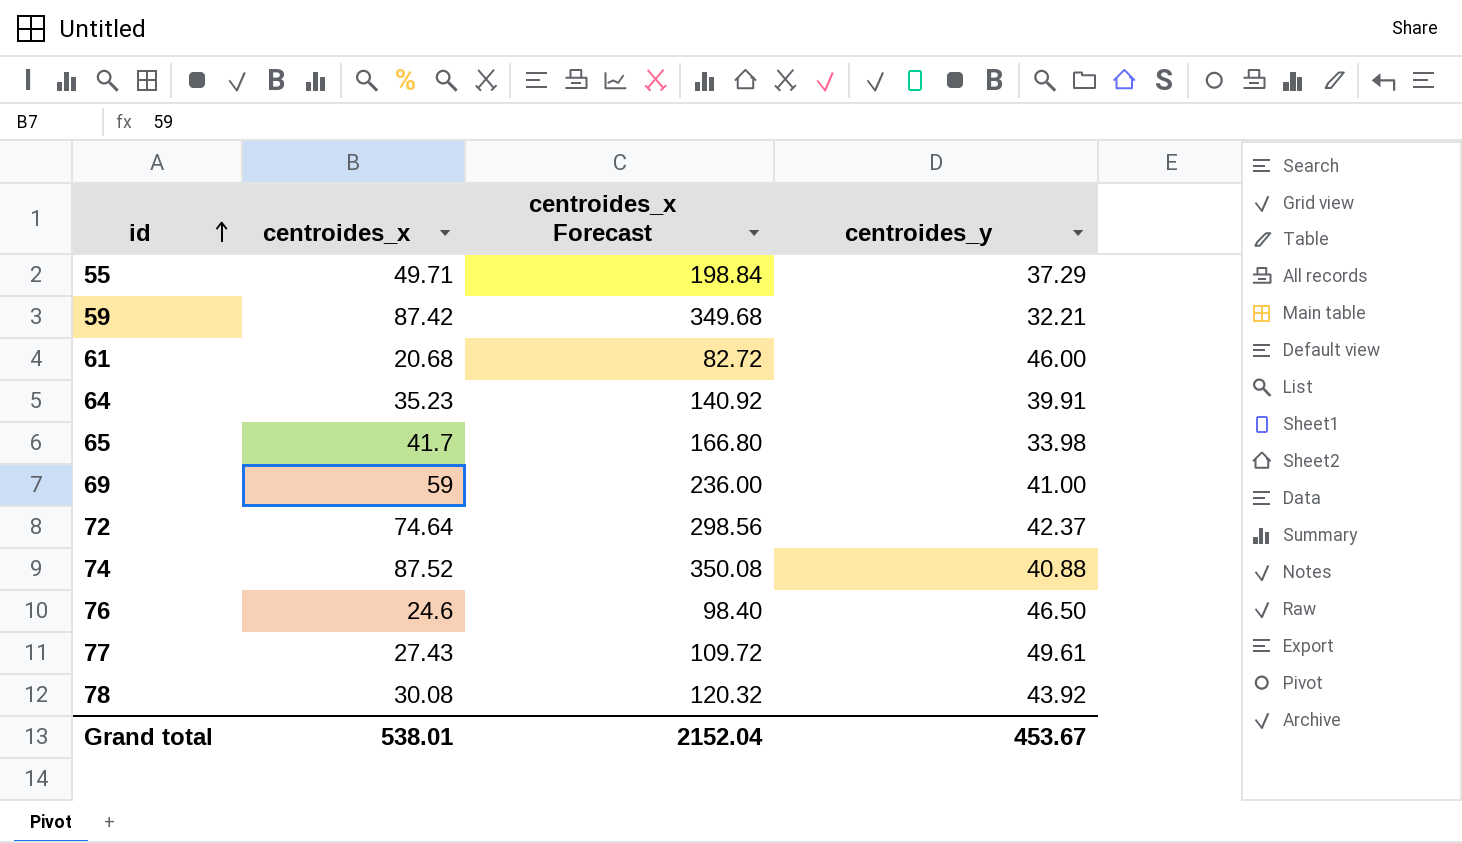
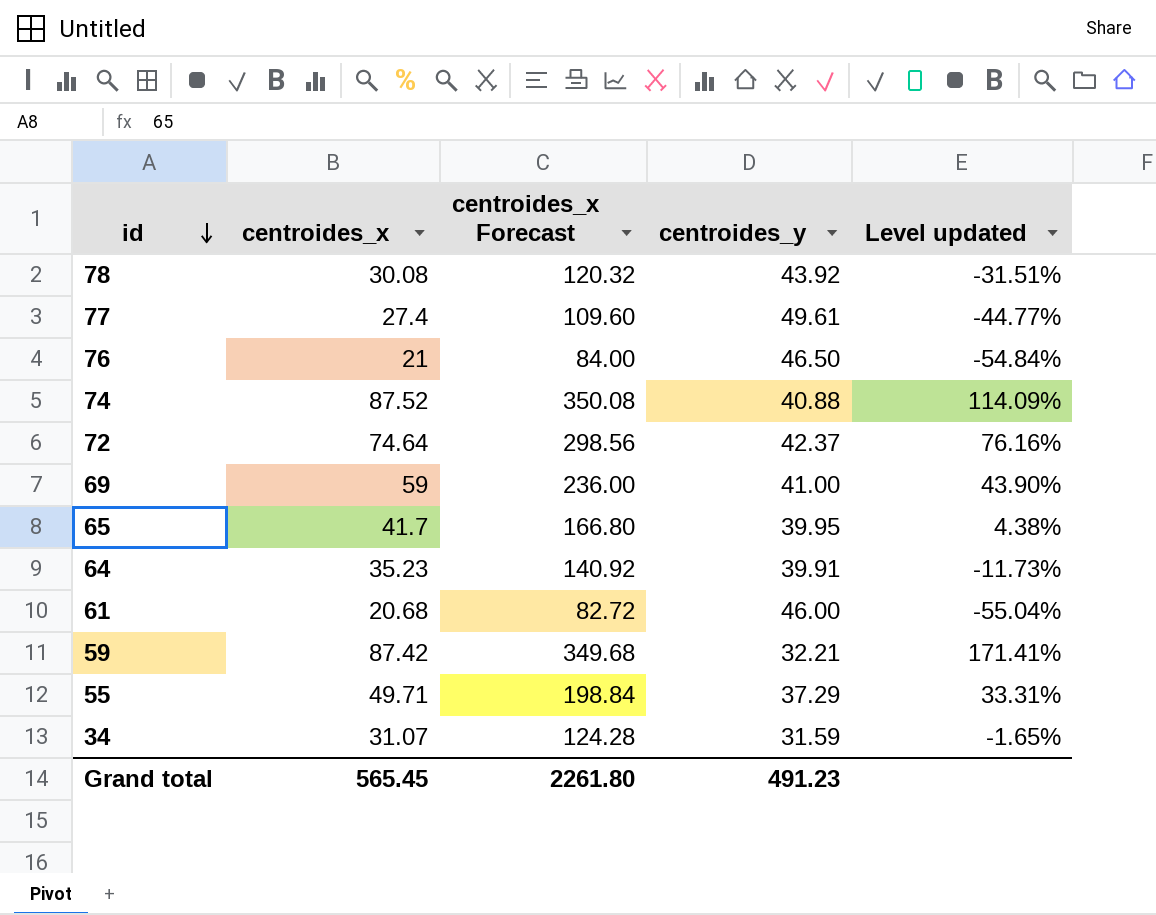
row order: id ascending -> id descending
column Level updated | formula: none -> ([centroides_x] - [centroides_y]) / [centroides_y]
77 | centroides_x: 27.43 -> 27.4
77 | centroides_x Forecast: 109.72 -> 109.60
76 | centroides_x: 24.6 -> 21
76 | centroides_x Forecast: 98.40 -> 84.00
65 | centroides_y: 33.98 -> 39.95
row 34: none -> 31.07 | 124.28 | 31.59 | -1.65%
Grand total | centroides_x: 538.01 -> 565.45
Grand total | centroides_x Forecast: 2152.04 -> 2261.80
Grand total | centroides_y: 453.67 -> 491.23

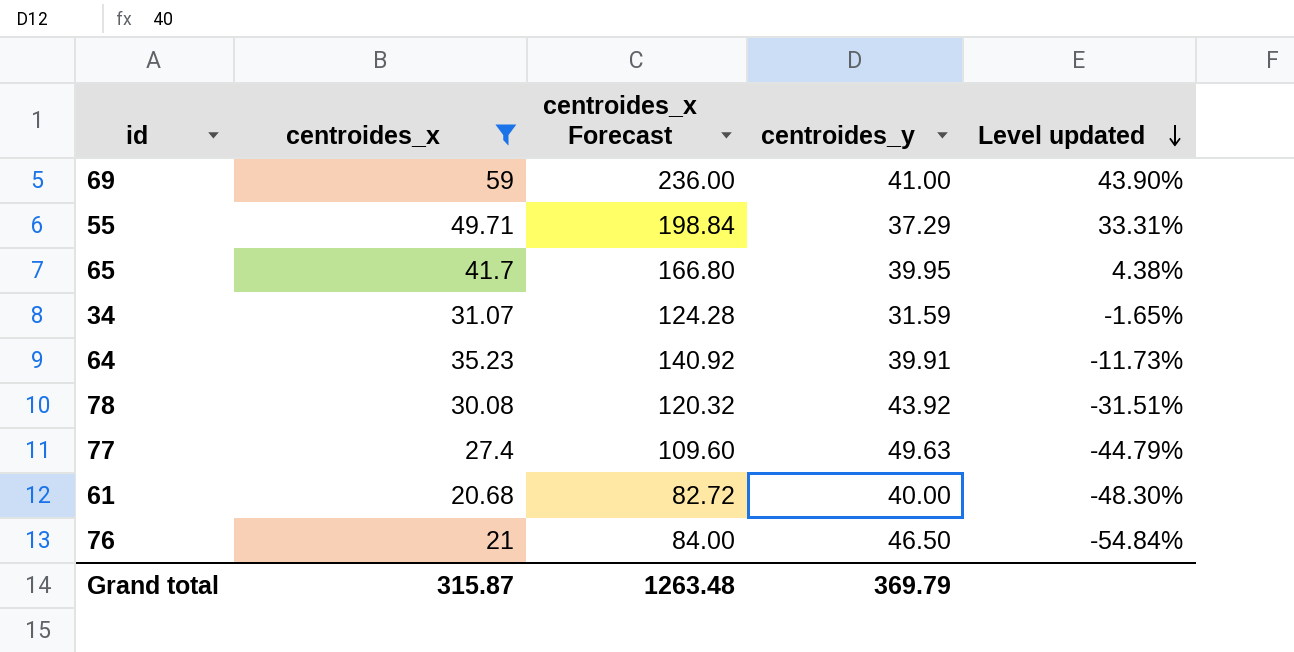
filter: none -> centroides_x <= 59
row order: id descending -> Level updated descending
77 | centroides_y: 49.61 -> 49.63
77 | Level updated: -44.77% -> -44.79%
61 | centroides_y: 46.00 -> 40.00
61 | Level updated: -55.04% -> -48.30%
Grand total | centroides_x: 565.45 -> 315.87
Grand total | centroides_x Forecast: 2261.80 -> 1263.48
Grand total | centroides_y: 491.23 -> 369.79

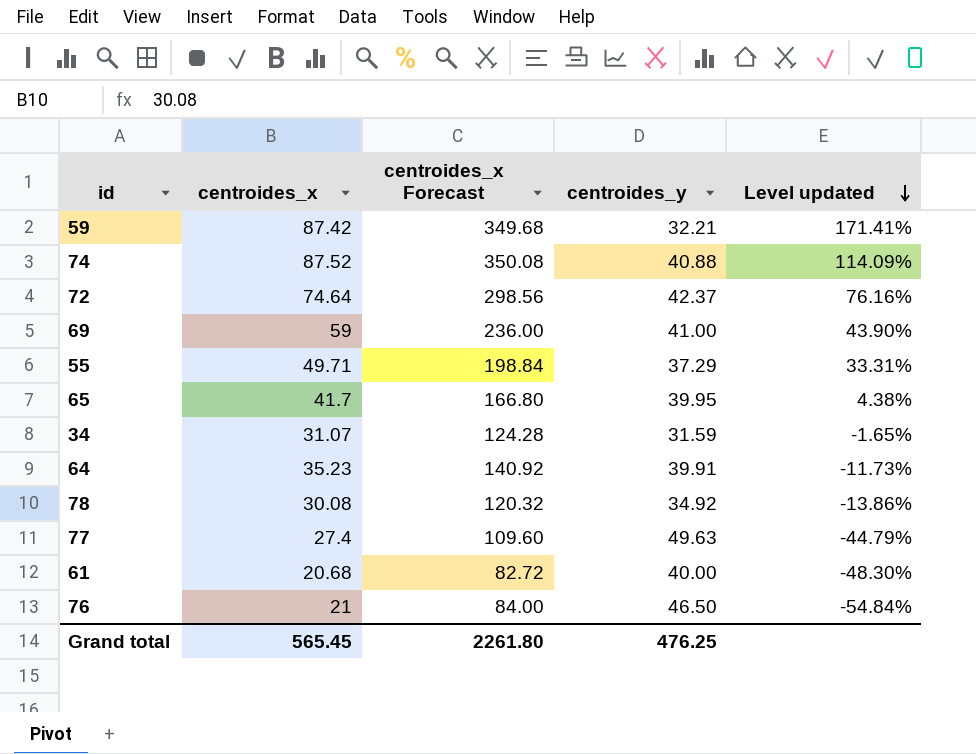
filter: centroides_x <= 59 -> none
78 | centroides_y: 43.92 -> 34.92
78 | Level updated: -31.51% -> -13.86%
Grand total | centroides_x: 315.87 -> 565.45
Grand total | centroides_x Forecast: 1263.48 -> 2261.80
Grand total | centroides_y: 369.79 -> 476.25

